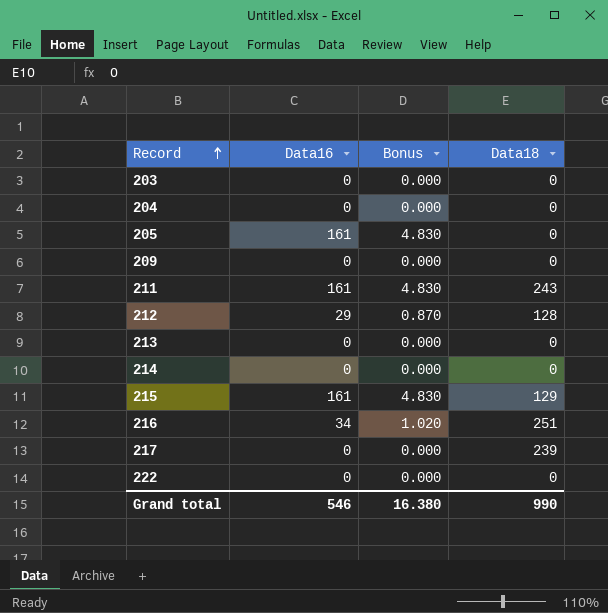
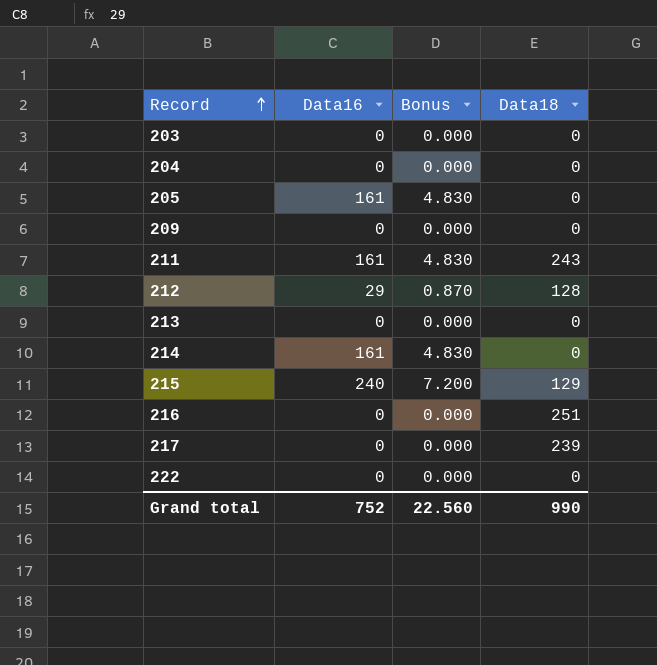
214 | Data16: 0 -> 161
214 | Bonus: 0.000 -> 4.830
215 | Data16: 161 -> 240
215 | Bonus: 4.830 -> 7.200
216 | Data16: 34 -> 0
216 | Bonus: 1.020 -> 0.000
Grand total | Data16: 546 -> 752
Grand total | Bonus: 16.380 -> 22.560

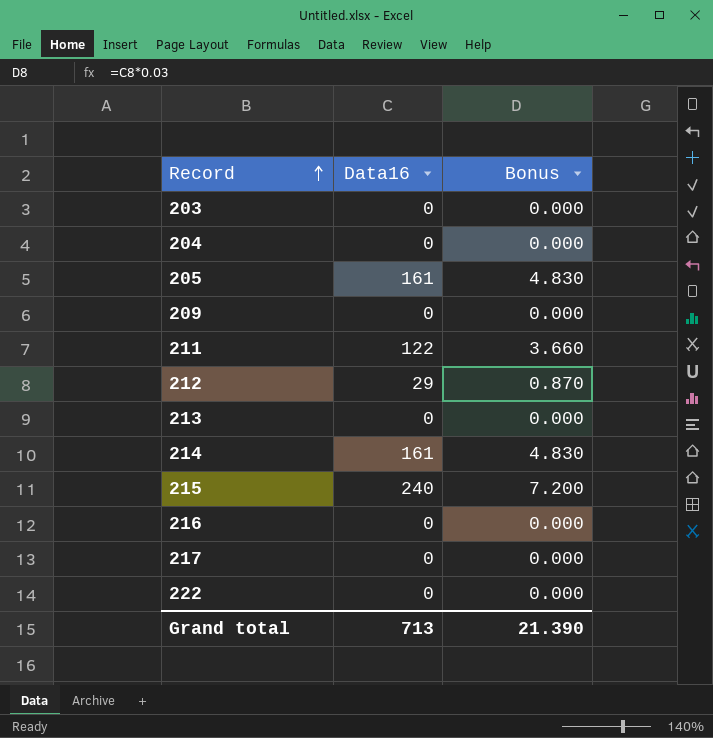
column Data18 | position: 4 -> none
211 | Data16: 161 -> 122
211 | Bonus: 4.830 -> 3.660
Grand total | Data16: 752 -> 713
Grand total | Bonus: 22.560 -> 21.390

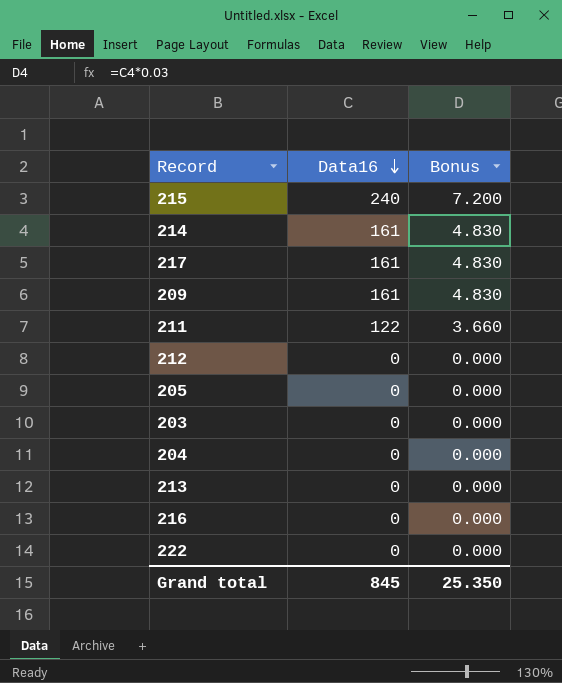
row order: Record ascending -> Data16 descending
217 | Data16: 0 -> 161
217 | Bonus: 0.000 -> 4.830
209 | Data16: 0 -> 161
209 | Bonus: 0.000 -> 4.830
212 | Data16: 29 -> 0
212 | Bonus: 0.870 -> 0.000
205 | Data16: 161 -> 0
205 | Bonus: 4.830 -> 0.000
Grand total | Data16: 713 -> 845
Grand total | Bonus: 21.390 -> 25.350

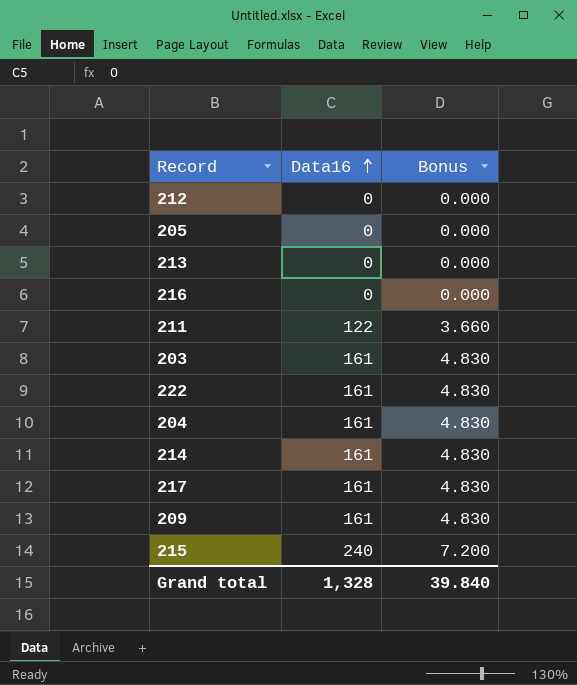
row order: Data16 descending -> Data16 ascending
203 | Data16: 0 -> 161
203 | Bonus: 0.000 -> 4.830
222 | Data16: 0 -> 161
222 | Bonus: 0.000 -> 4.830
204 | Data16: 0 -> 161
204 | Bonus: 0.000 -> 4.830
Grand total | Data16: 845 -> 1,328
Grand total | Bonus: 25.350 -> 39.840

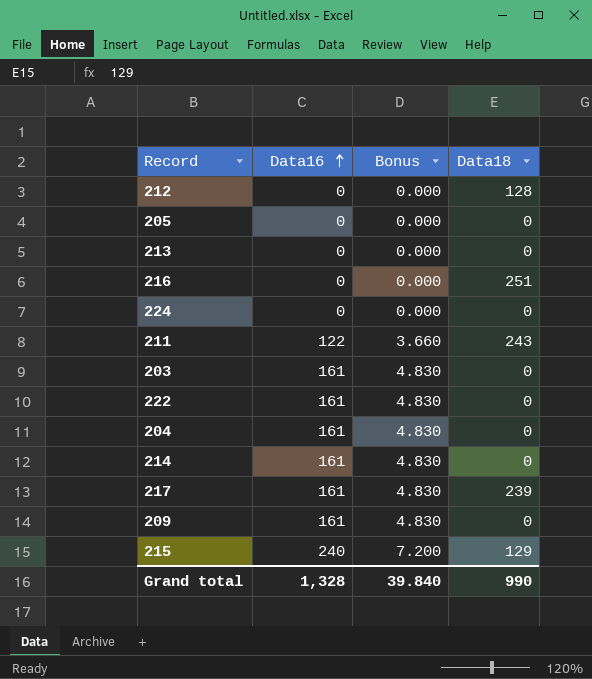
column Data18 | position: none -> 4
row 224: none -> 0 | 0.000 | 0

